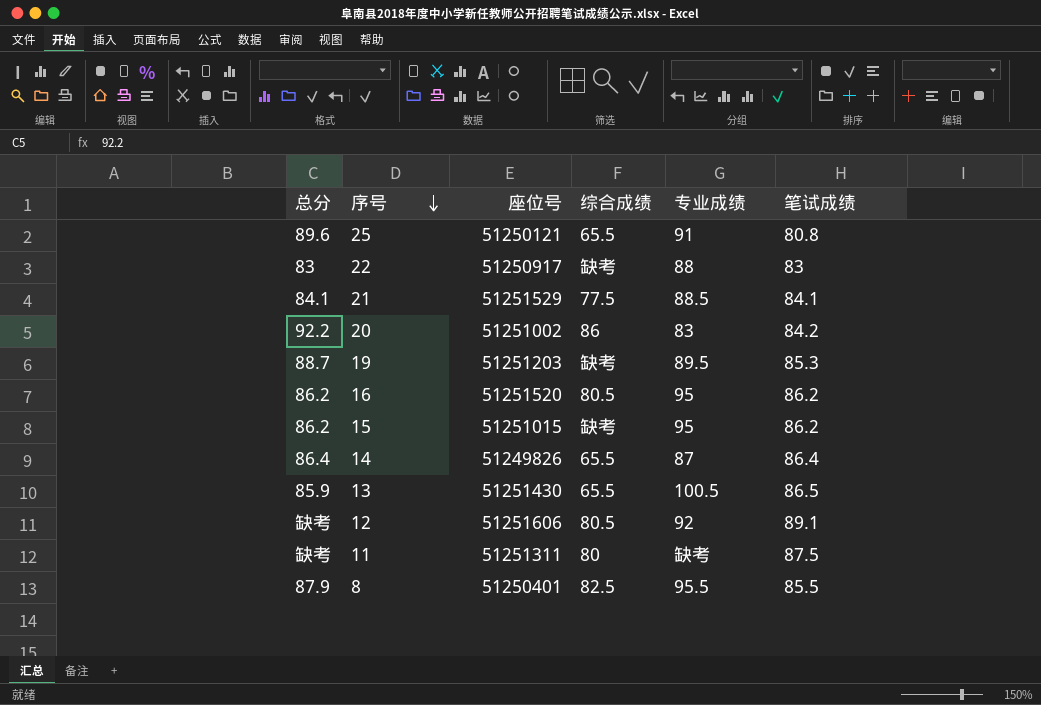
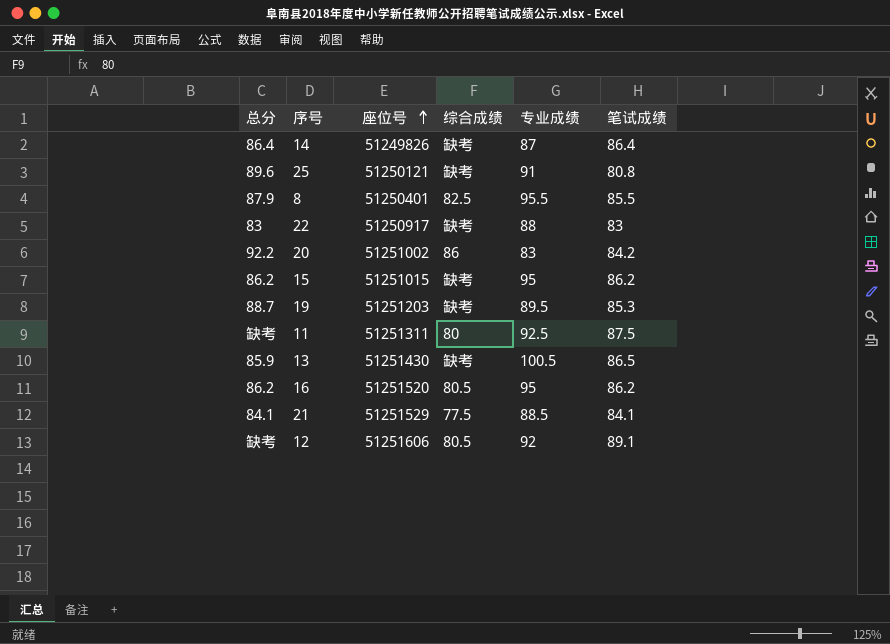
row order: 序号 descending -> 座位号 ascending
14 | 综合成绩: 65.5 -> 缺考
25 | 综合成绩: 65.5 -> 缺考
11 | 专业成绩: 缺考 -> 92.5
13 | 综合成绩: 65.5 -> 缺考

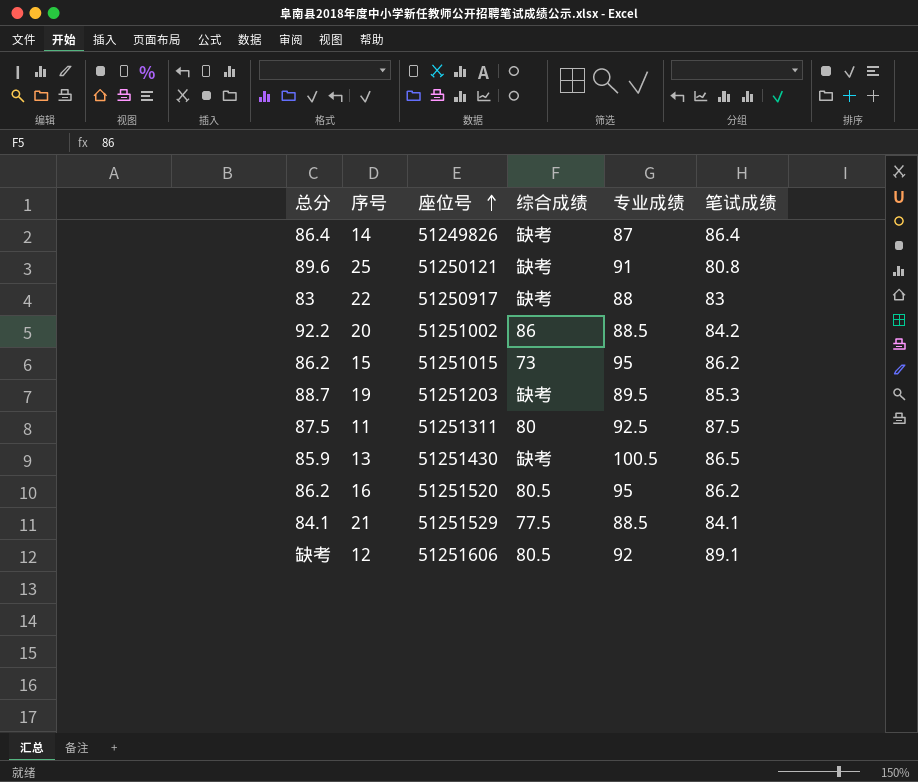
row 8: 87.9 | 51250401 | 82.5 | 95.5 | 85.5 -> none
20 | 专业成绩: 83 -> 88.5
15 | 综合成绩: 缺考 -> 73
11 | 总分: 缺考 -> 87.5

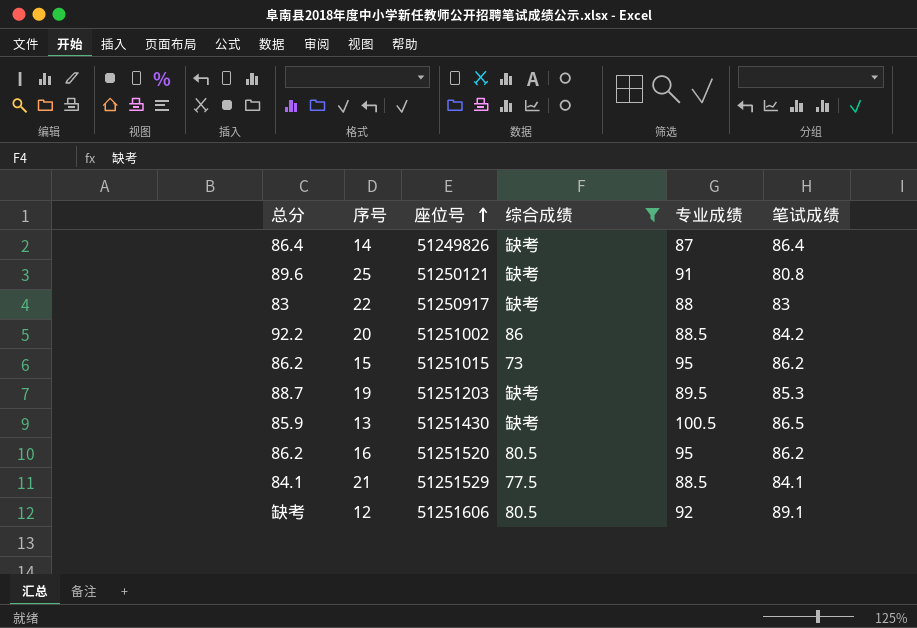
filter: none -> 综合成绩 != 80

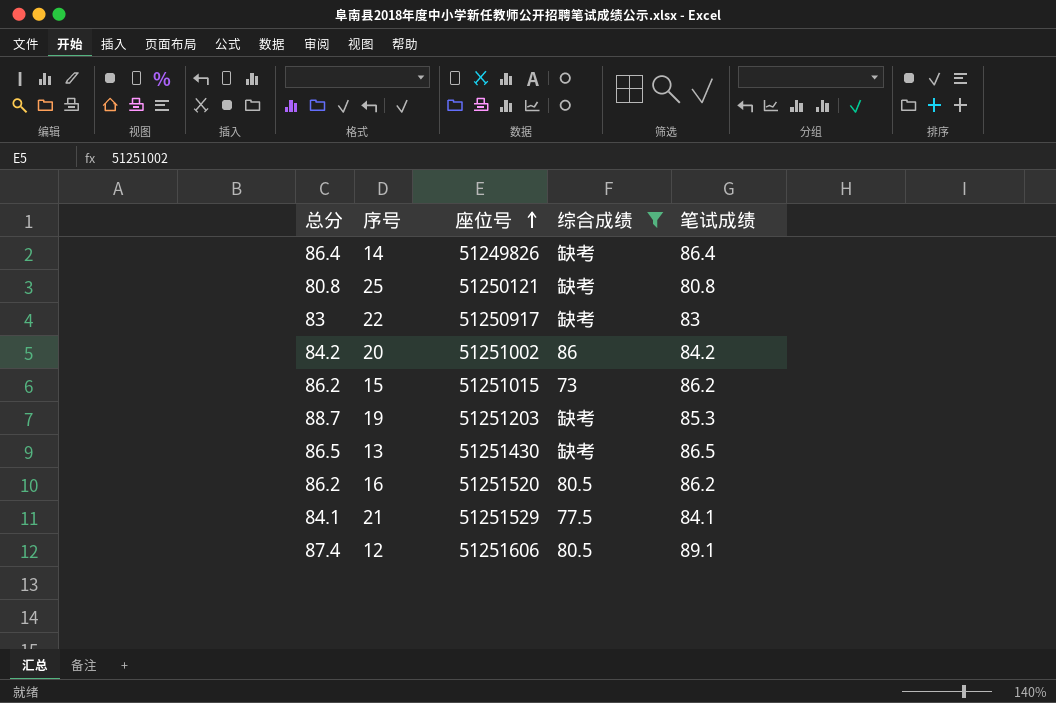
column 专业成绩 | position: 5 -> none
25 | 总分: 89.6 -> 80.8
20 | 总分: 92.2 -> 84.2
13 | 总分: 85.9 -> 86.5
12 | 总分: 缺考 -> 87.4

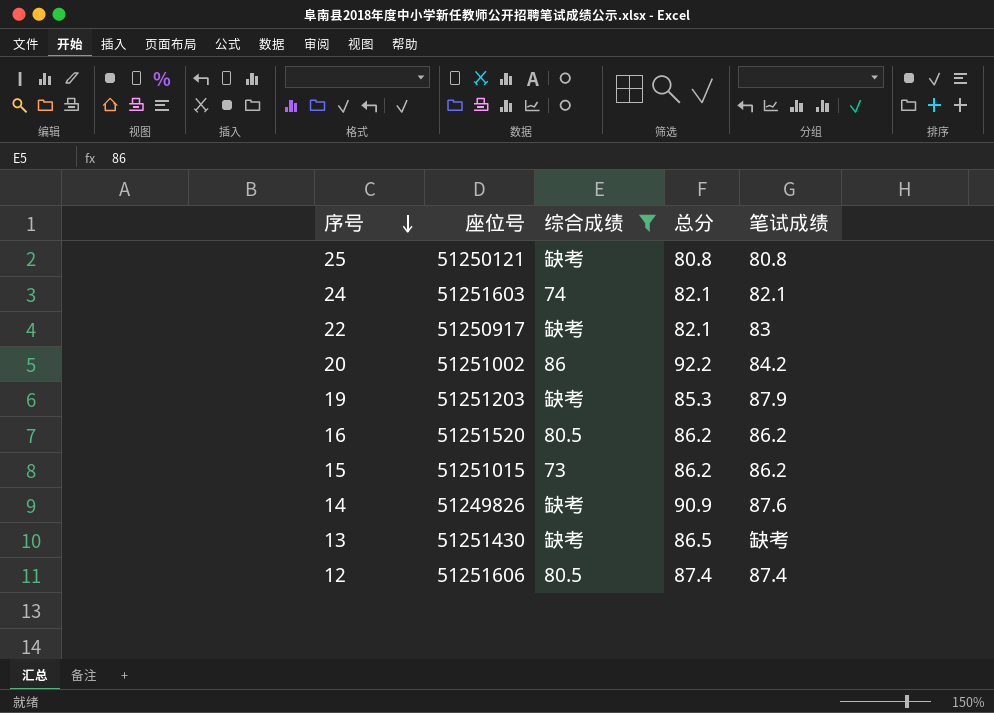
row order: 座位号 ascending -> 序号 descending
column 总分 | position: 1 -> 4
row 21: 84.1 | 51251529 | 77.5 | 84.1 -> none
row 24: none -> 51251603 | 74 | 82.1 | 82.1
22 | 总分: 83 -> 82.1
20 | 总分: 84.2 -> 92.2
19 | 总分: 88.7 -> 85.3
19 | 笔试成绩: 85.3 -> 87.9
14 | 总分: 86.4 -> 90.9
14 | 笔试成绩: 86.4 -> 87.6
13 | 笔试成绩: 86.5 -> 缺考
12 | 笔试成绩: 89.1 -> 87.4

